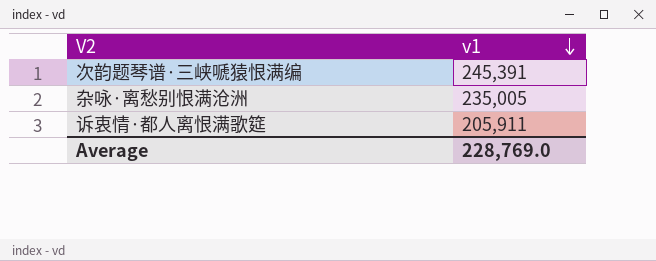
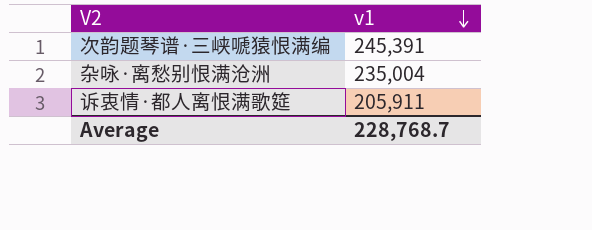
杂咏·离愁别恨满沧洲 | v1: 235,005 -> 235,004
Average | v1: 228,769.0 -> 228,768.7

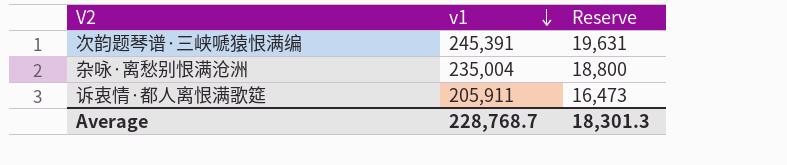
column Reserve | formula: none -> [v1] * 0.08

